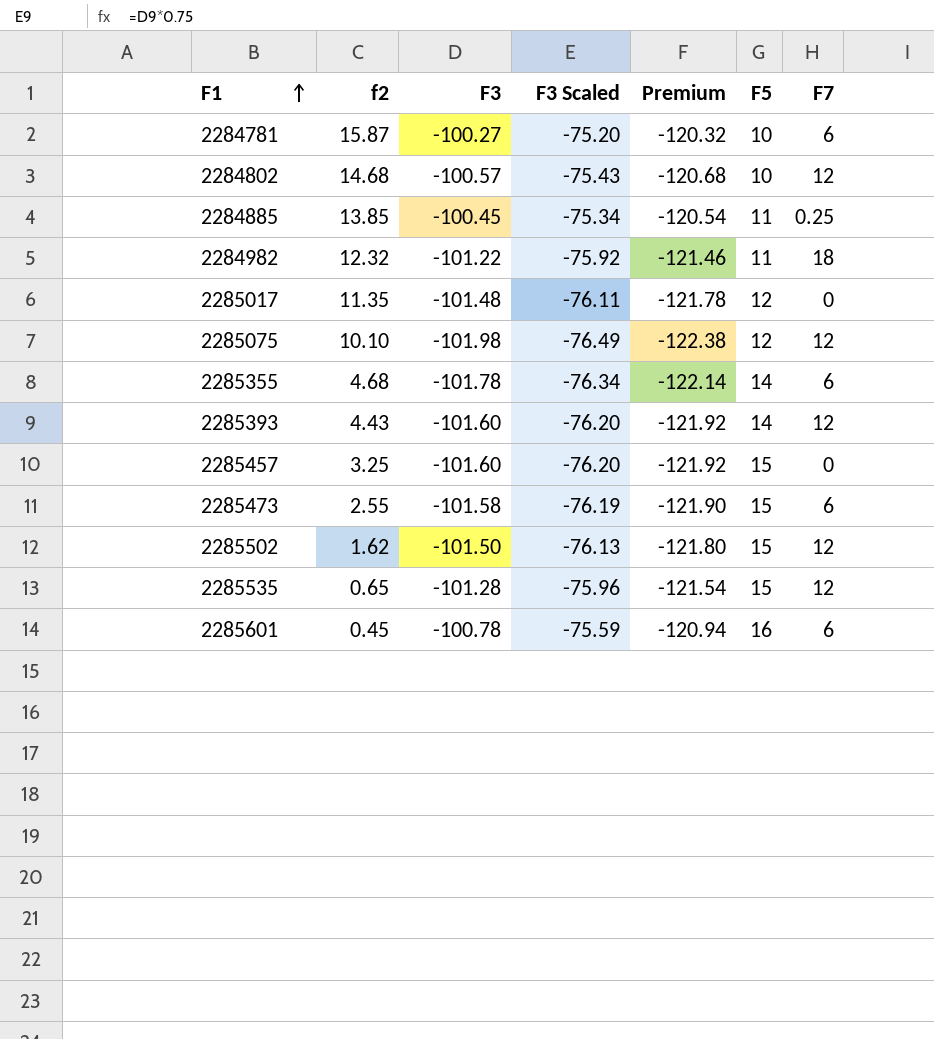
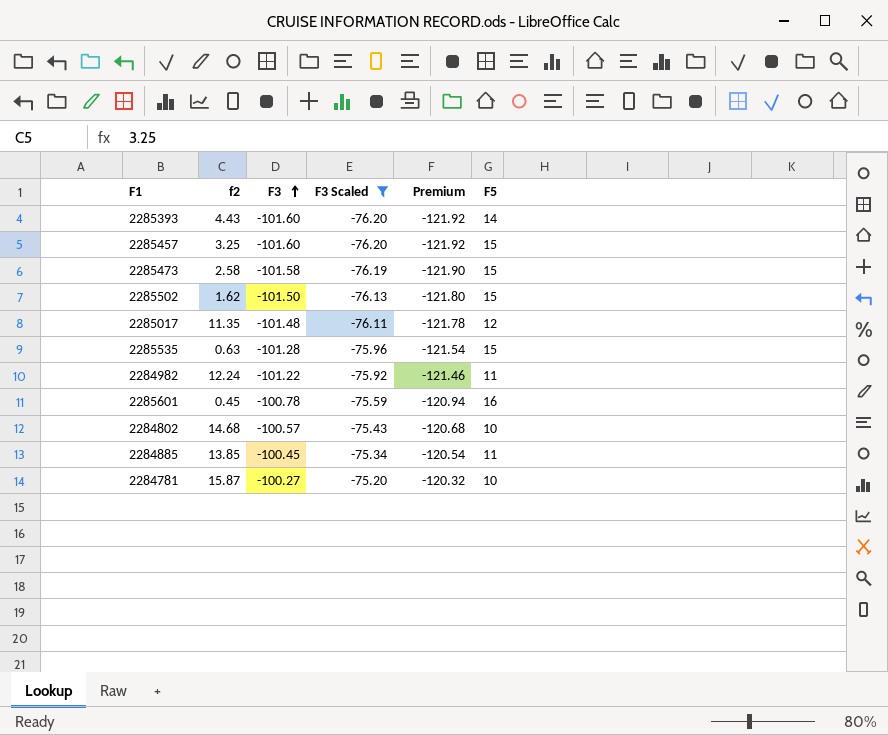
filter: none -> F3 Scaled >= -76.20
row order: F1 ascending -> F3 ascending
column F7 | position: 7 -> none
2285473 | f2: 2.55 -> 2.58
2285535 | f2: 0.65 -> 0.63
2284982 | f2: 12.32 -> 12.24

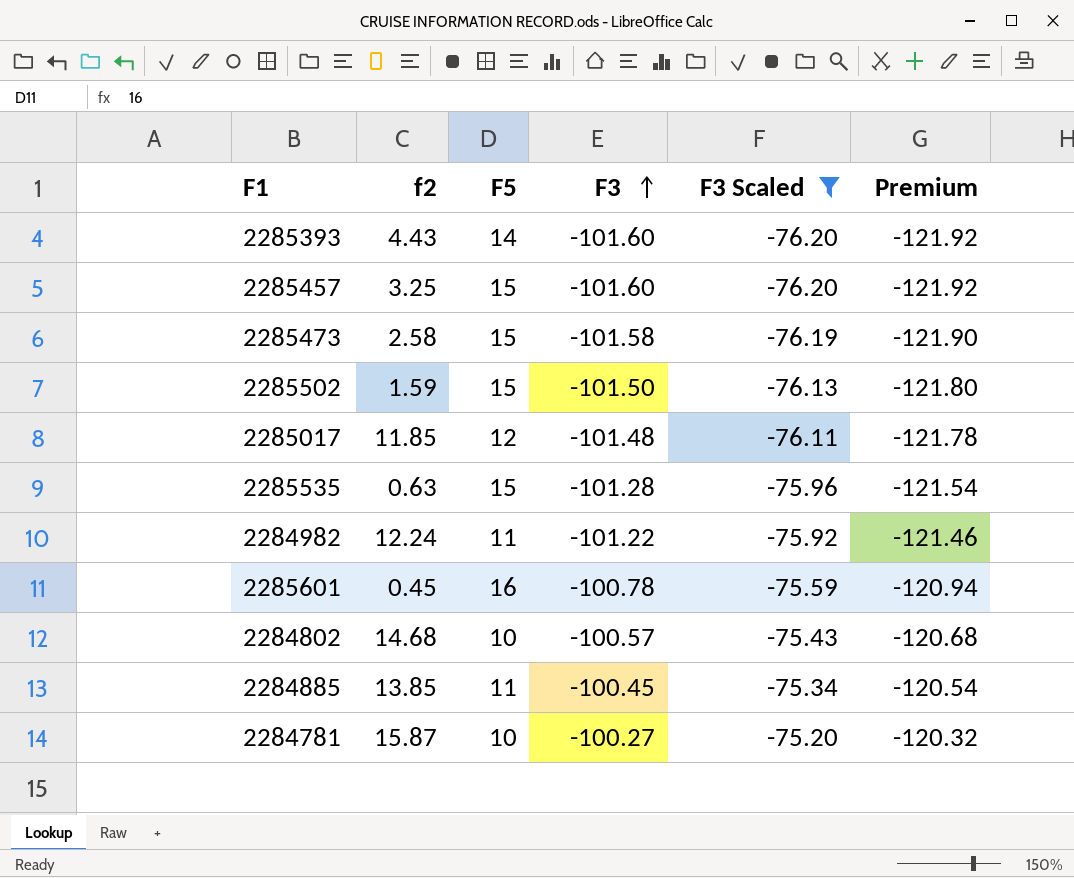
column F5 | position: 6 -> 3
2285502 | f2: 1.62 -> 1.59
2285017 | f2: 11.35 -> 11.85

